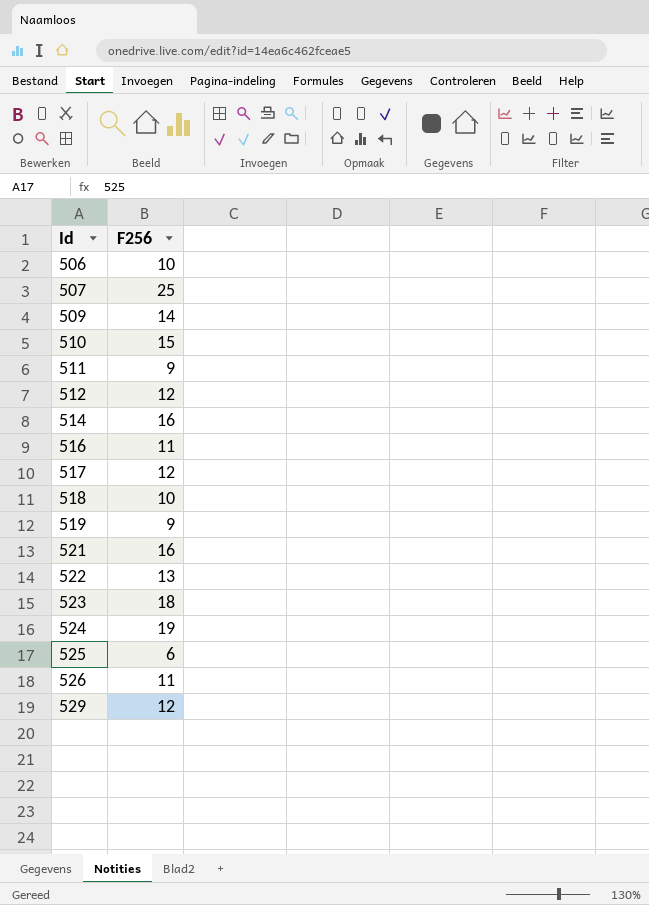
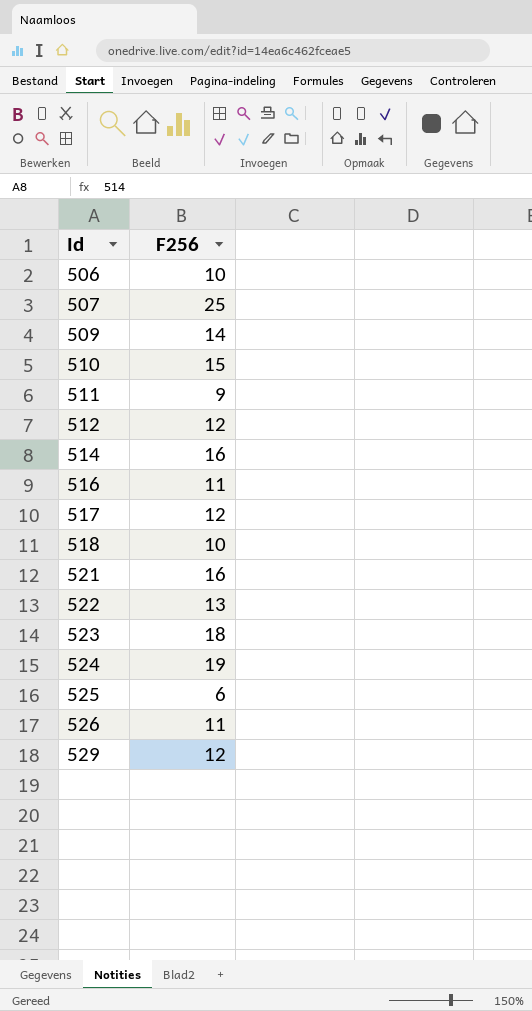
row 519: 9 -> none

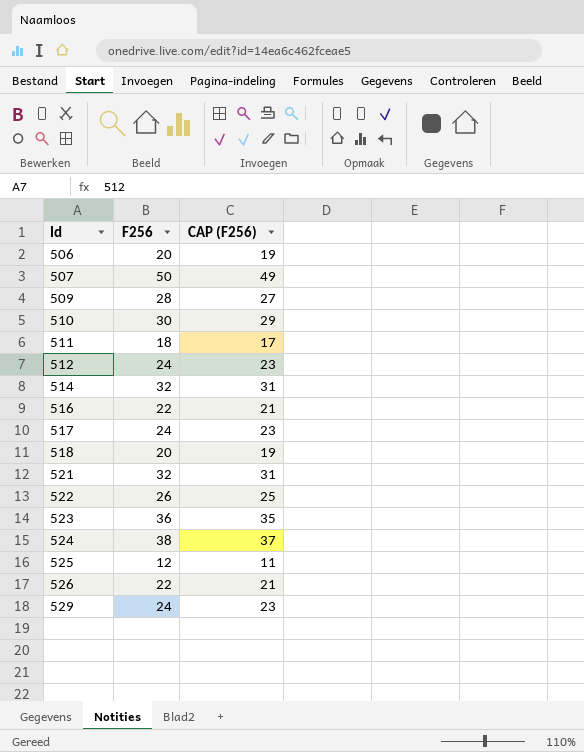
column CAP (F256) | formula: none -> [F256] - 1
506 | F256: 10 -> 20
507 | F256: 25 -> 50
509 | F256: 14 -> 28
510 | F256: 15 -> 30
511 | F256: 9 -> 18
512 | F256: 12 -> 24
514 | F256: 16 -> 32
516 | F256: 11 -> 22
517 | F256: 12 -> 24
518 | F256: 10 -> 20
521 | F256: 16 -> 32
522 | F256: 13 -> 26
523 | F256: 18 -> 36
524 | F256: 19 -> 38
525 | F256: 6 -> 12
526 | F256: 11 -> 22
529 | F256: 12 -> 24

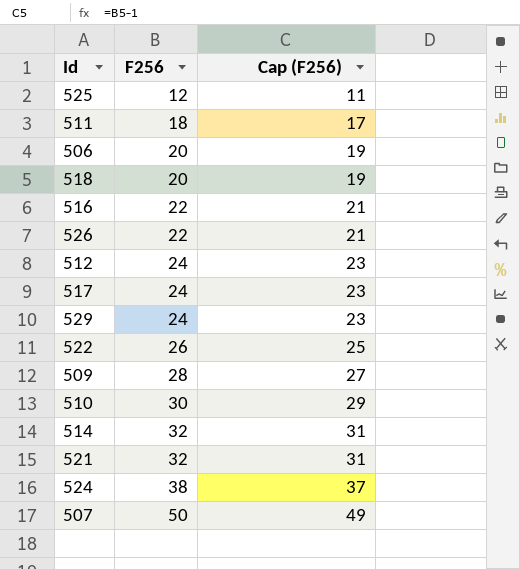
row order: Id ascending -> F256 ascending
column name: CAP (F256) -> Cap (F256)
row 523: 36 | 35 -> none

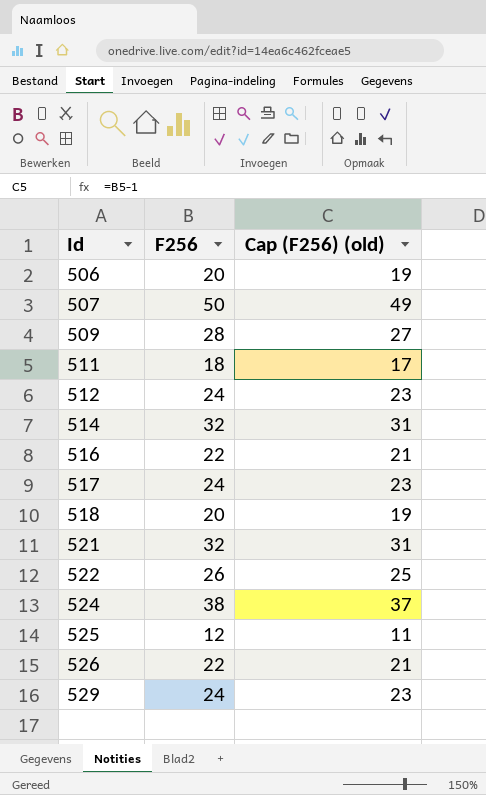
row order: F256 ascending -> Id ascending
column name: Cap (F256) -> Cap (F256) (old)
row 510: 30 | 29 -> none

